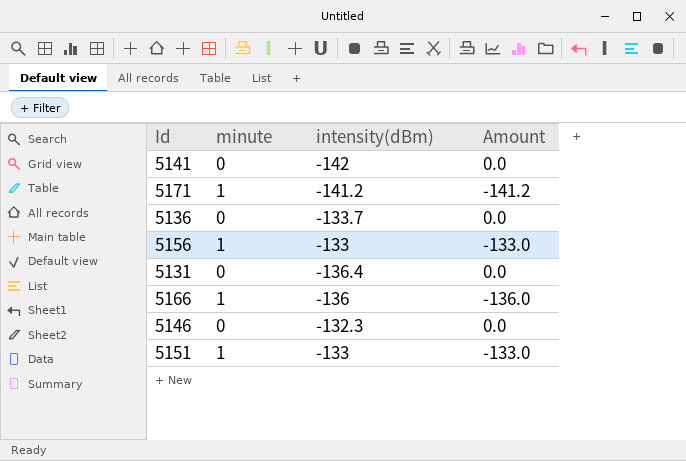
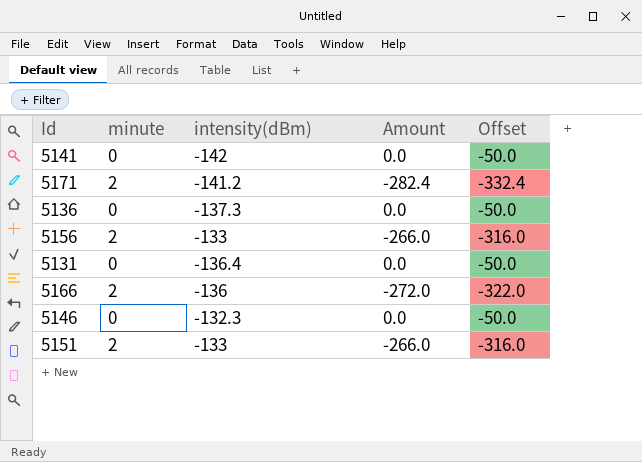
column Offset | formula: none -> [Amount] - 50
5171 | minute: 1 -> 2
5171 | Amount: -141.2 -> -282.4
5136 | intensity(dBm): -133.7 -> -137.3
5156 | minute: 1 -> 2
5156 | Amount: -133.0 -> -266.0
5166 | minute: 1 -> 2
5166 | Amount: -136.0 -> -272.0
5151 | minute: 1 -> 2
5151 | Amount: -133.0 -> -266.0

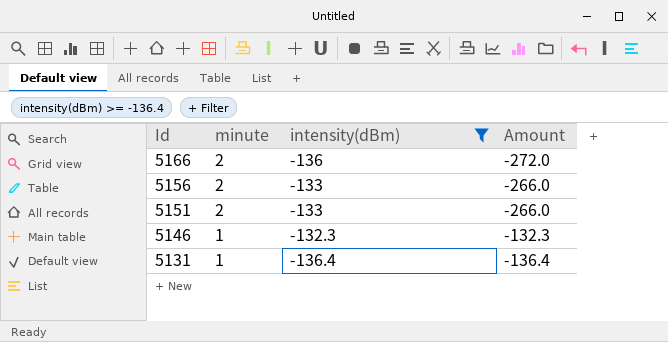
filter: none -> intensity(dBm) >= -136.4
row order: none -> Id descending
column Offset | formula: [Amount] - 50 -> none
5146 | minute: 0 -> 1
5146 | Amount: 0.0 -> -132.3
5131 | minute: 0 -> 1
5131 | Amount: 0.0 -> -136.4

